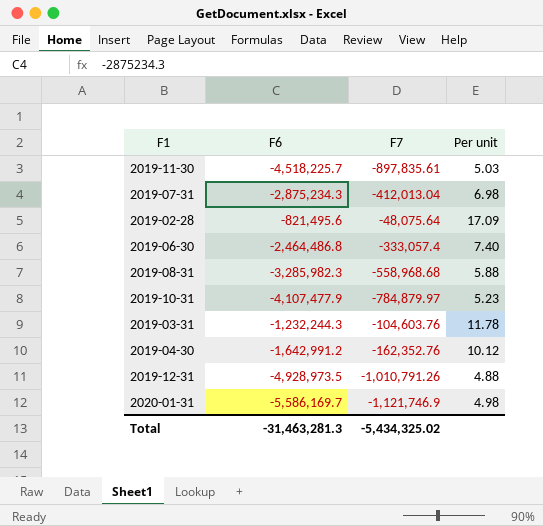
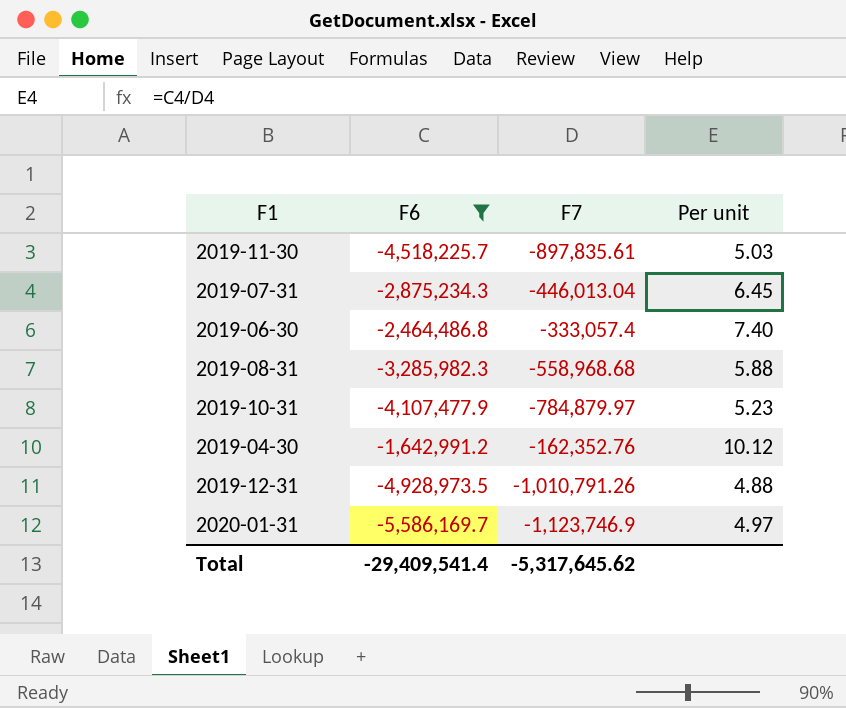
filter: none -> F6 <= -1,642,991.2
2019-07-31 | F7: -412,013.04 -> -446,013.04
2019-07-31 | Per unit: 6.98 -> 6.45
2020-01-31 | F7: -1,121,746.9 -> -1,123,746.9
2020-01-31 | Per unit: 4.98 -> 4.97
Total | F6: -31,463,281.3 -> -29,409,541.4
Total | F7: -5,434,325.02 -> -5,317,645.62

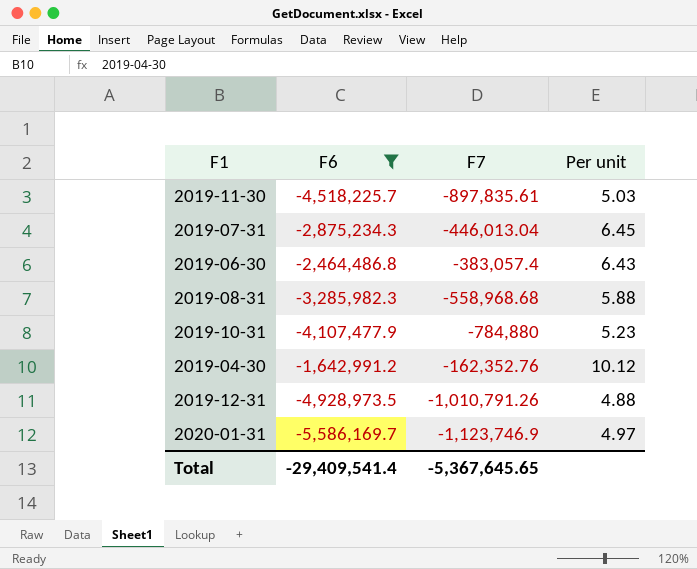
2019-06-30 | F7: -333,057.4 -> -383,057.4
2019-06-30 | Per unit: 7.40 -> 6.43
2019-10-31 | F7: -784,879.97 -> -784,880
Total | F7: -5,317,645.62 -> -5,367,645.65

